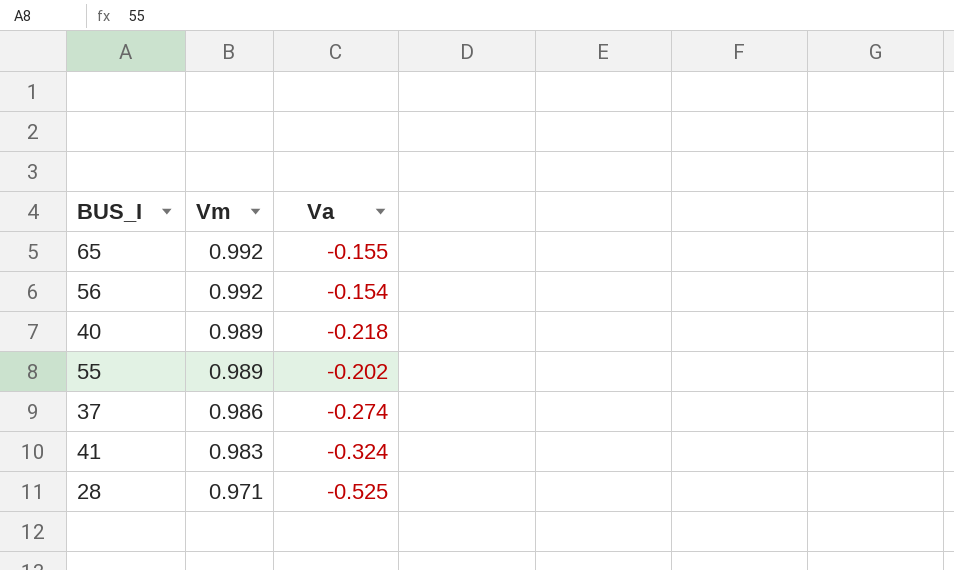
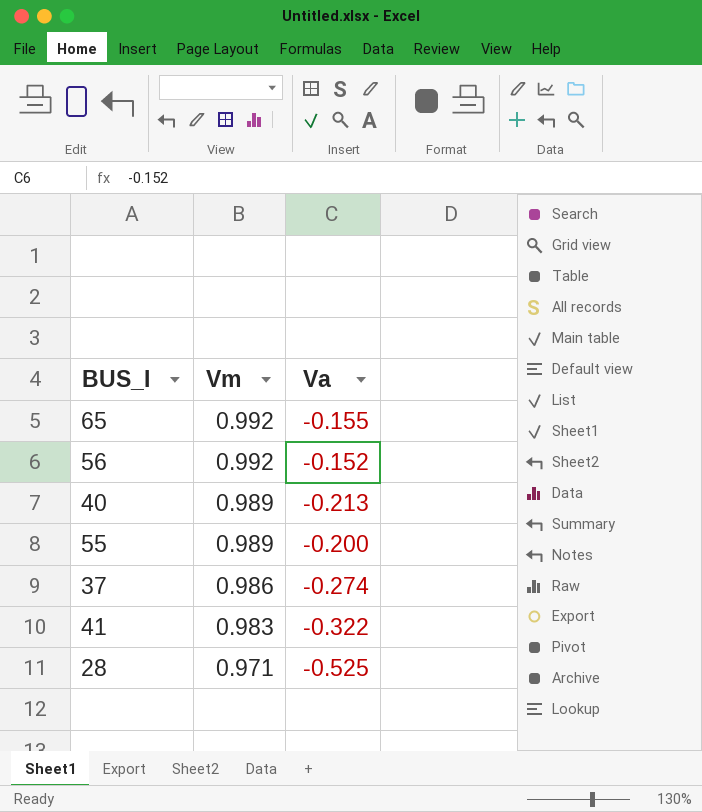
56 | Va: -0.154 -> -0.152
40 | Va: -0.218 -> -0.213
55 | Va: -0.202 -> -0.200
41 | Va: -0.324 -> -0.322

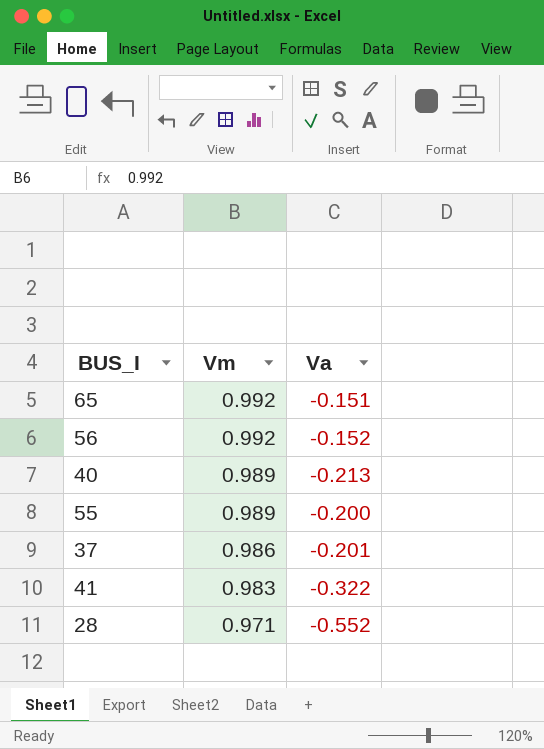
65 | Va: -0.155 -> -0.151
37 | Va: -0.274 -> -0.201
28 | Va: -0.525 -> -0.552

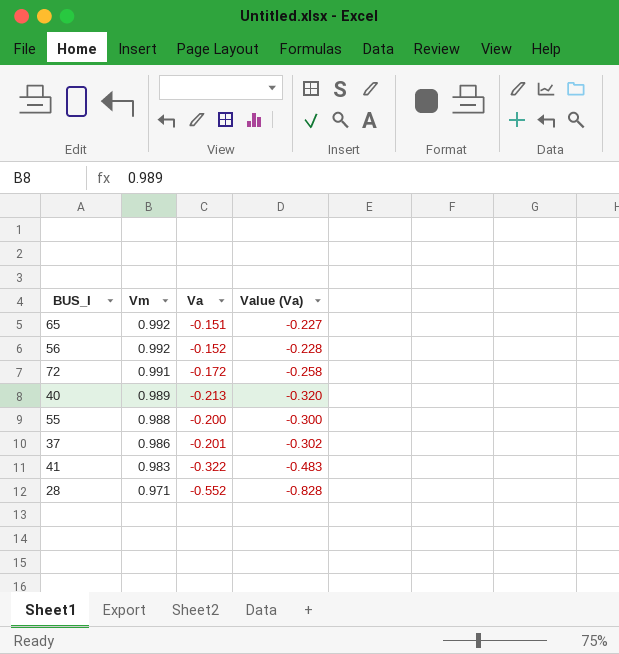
column Value (Va) | formula: none -> [Va] * 1.5
row 72: none -> 0.991 | -0.172 | -0.258
55 | Vm: 0.989 -> 0.988

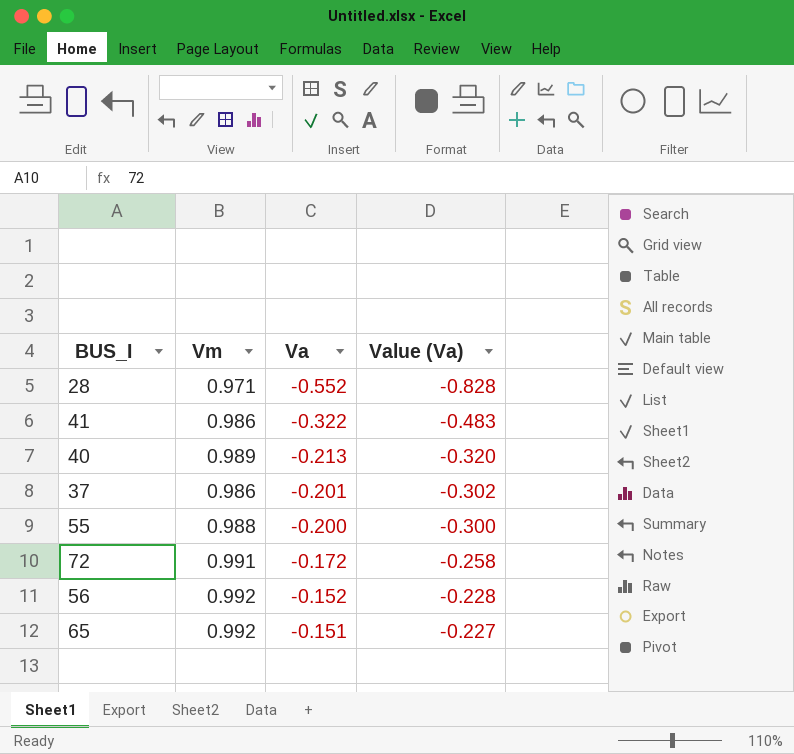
row order: Vm descending -> Va ascending
41 | Vm: 0.983 -> 0.986

